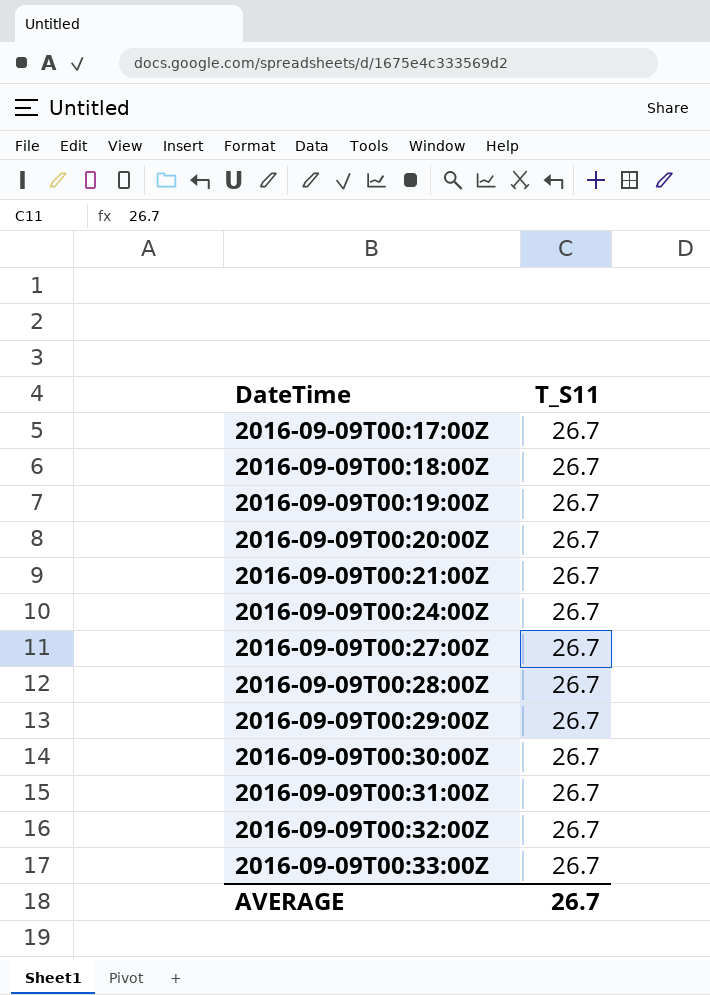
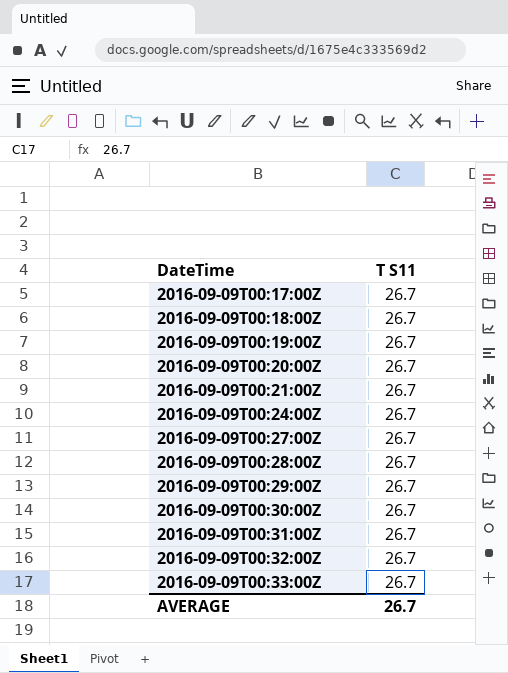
column name: T_S11 -> T S11

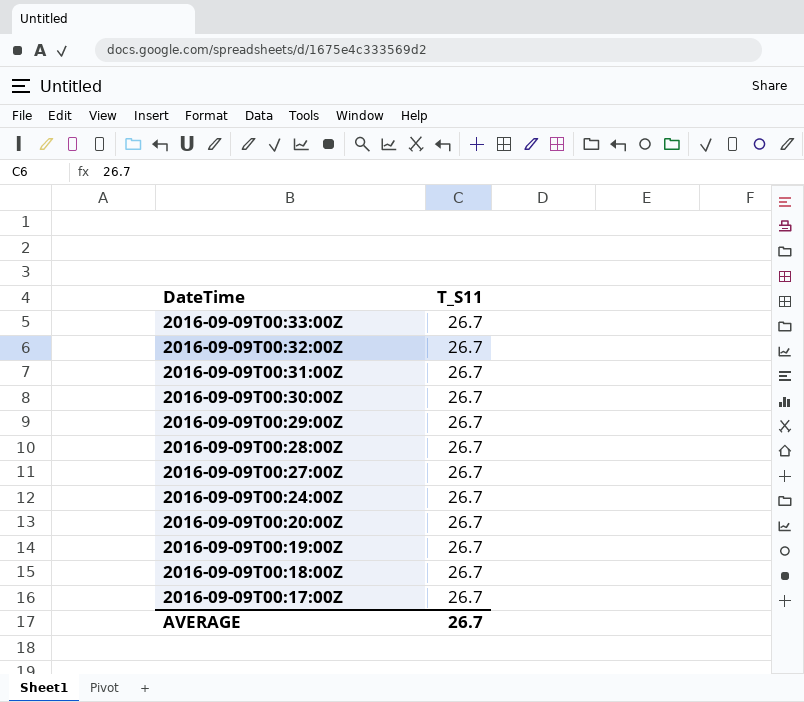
row order: DateTime ascending -> DateTime descending
column name: T S11 -> T_S11
row 2016-09-09T00:21:00Z: 26.7 -> none

